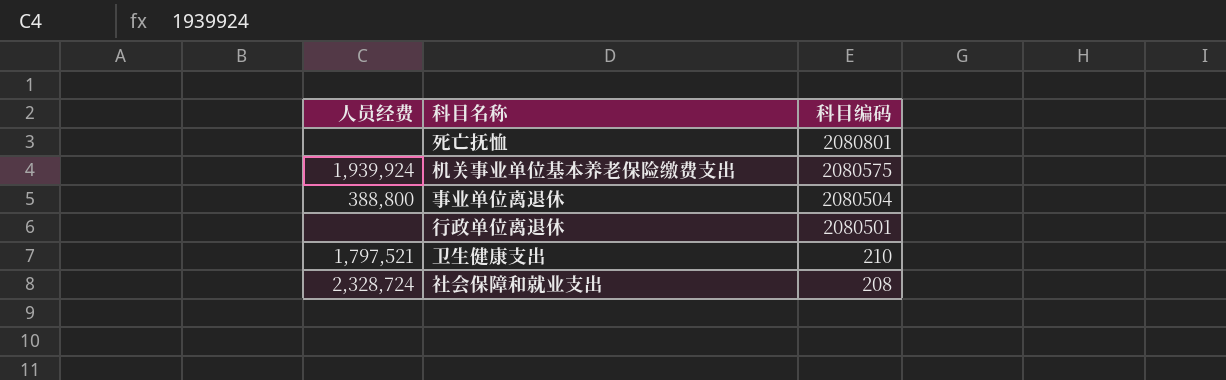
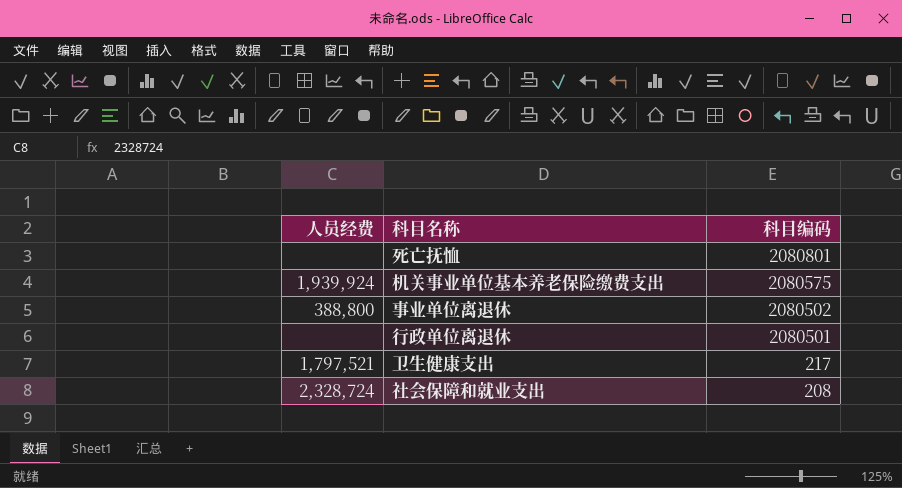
事业单位离退休 | 科目编码: 2080504 -> 2080502
卫生健康支出 | 科目编码: 210 -> 217

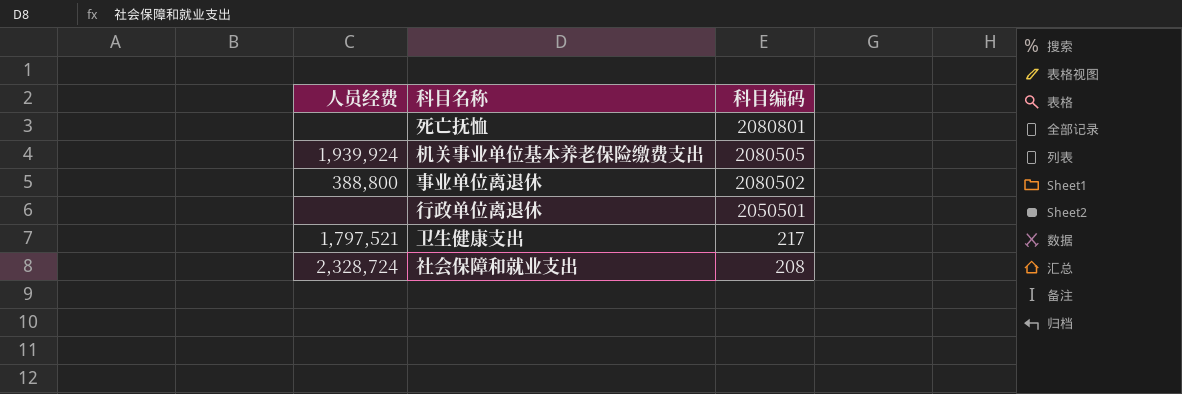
机关事业单位基本养老保险缴费支出 | 科目编码: 2080575 -> 2080505
行政单位离退休 | 科目编码: 2080501 -> 2050501

